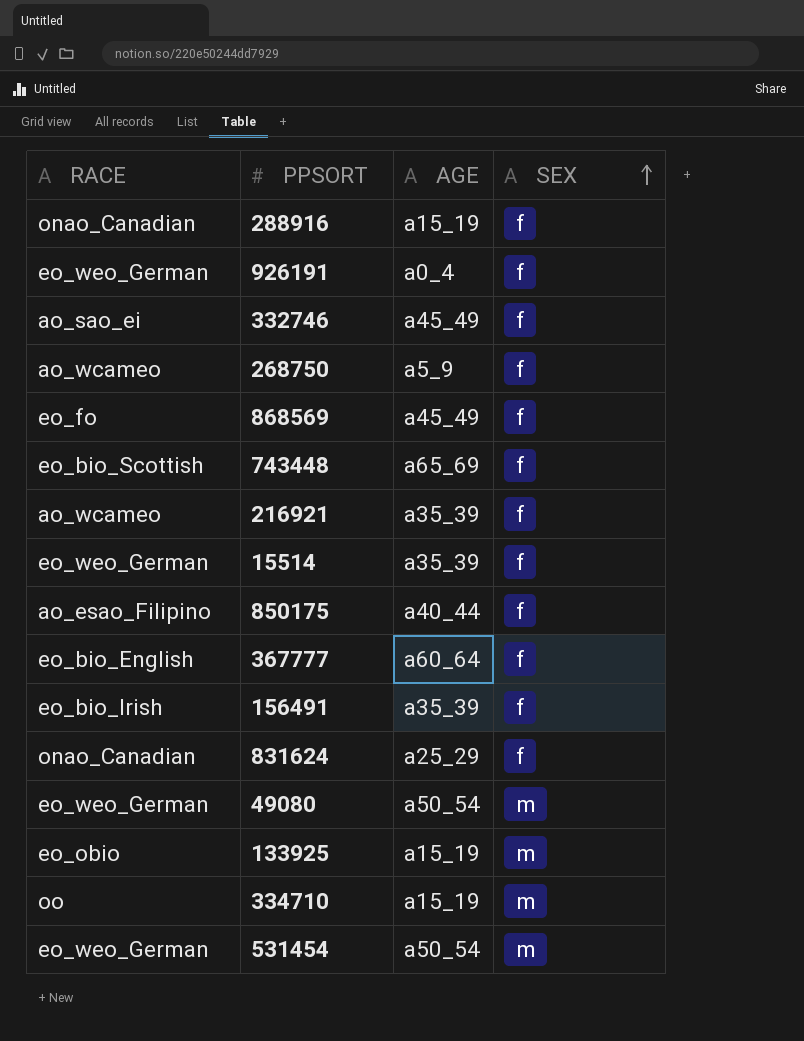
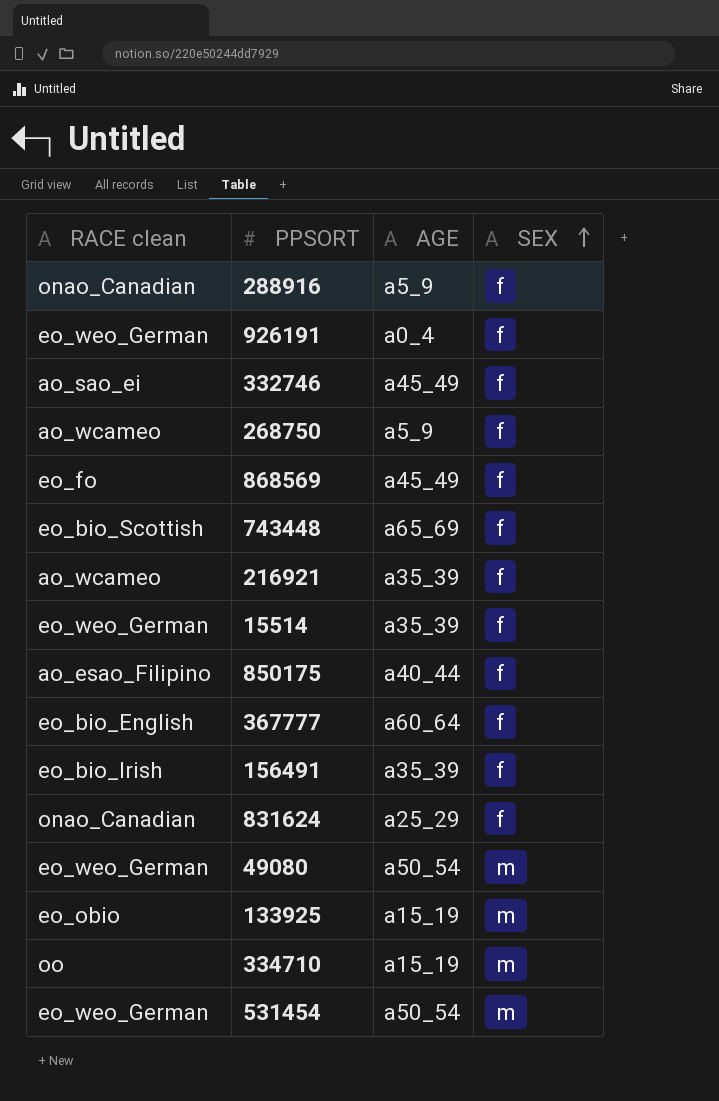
column name: RACE -> RACE clean
288916 | AGE: a15_19 -> a5_9

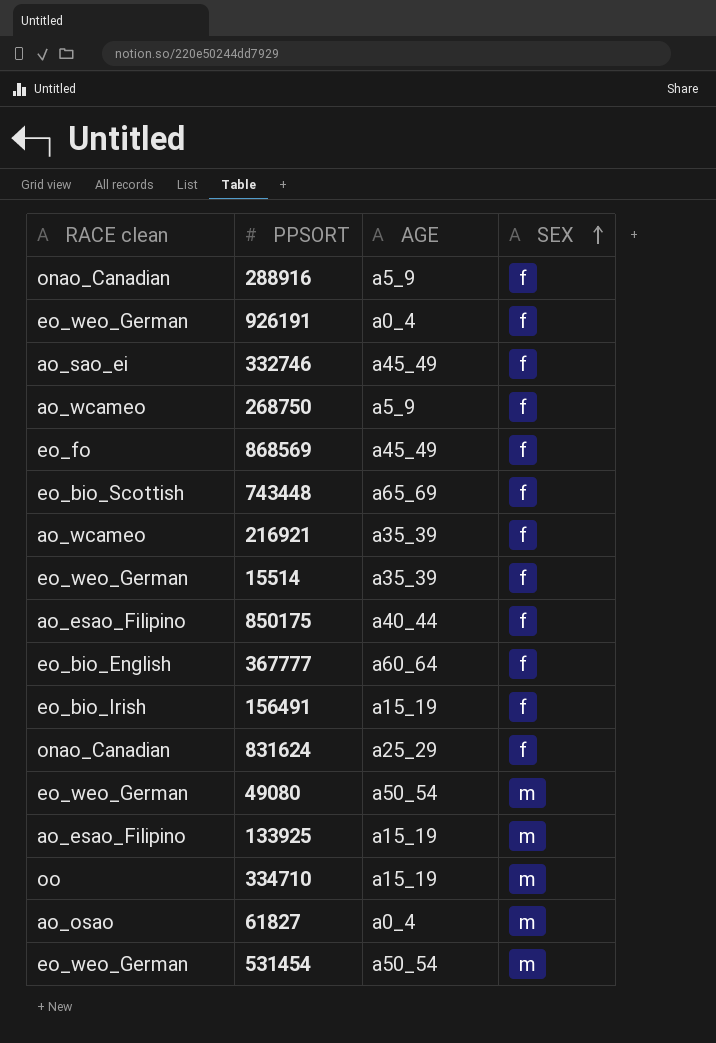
156491 | AGE: a35_39 -> a15_19
133925 | RACE clean: eo_obio -> ao_esao_Filipino
row 61827: none -> ao_osao | a0_4 | m

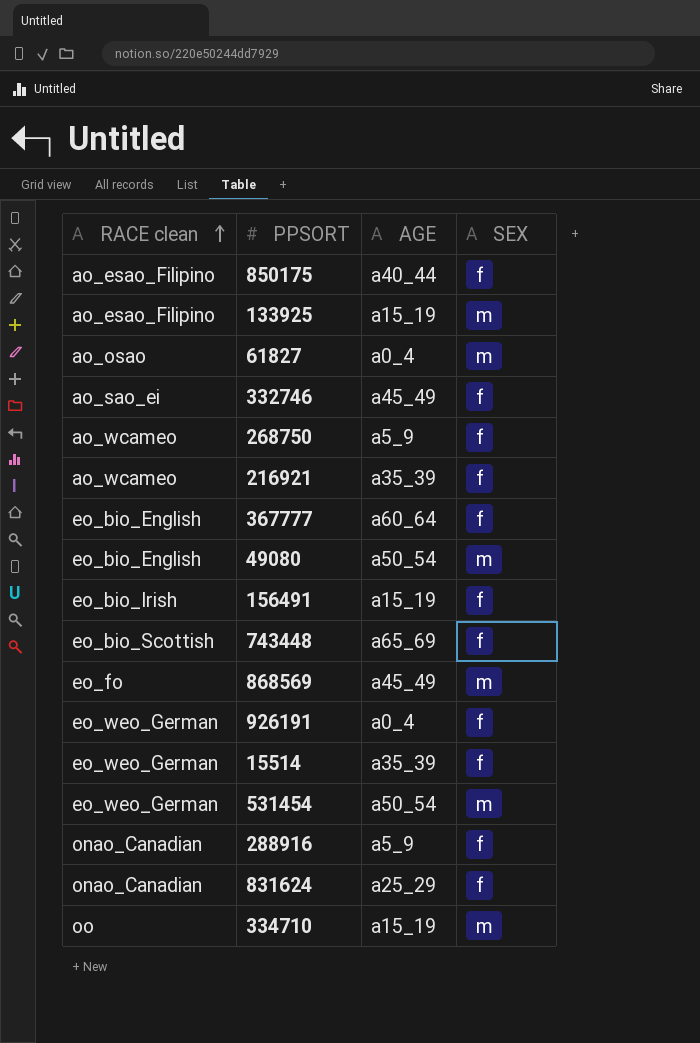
row order: SEX ascending -> RACE clean ascending
49080 | RACE clean: eo_weo_German -> eo_bio_English
868569 | SEX: f -> m

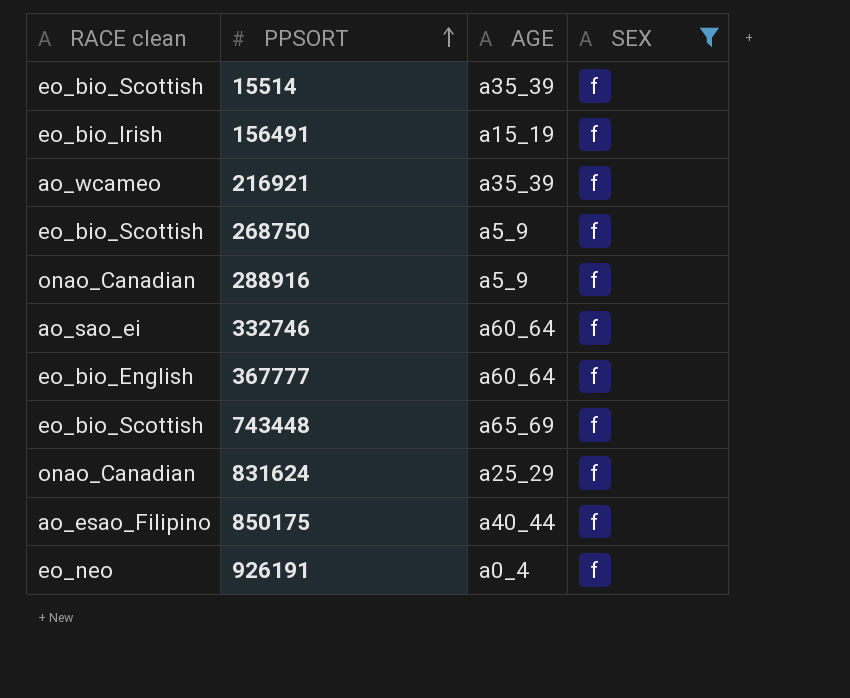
filter: none -> SEX = f
row order: RACE clean ascending -> PPSORT ascending
15514 | RACE clean: eo_weo_German -> eo_bio_Scottish
268750 | RACE clean: ao_wcameo -> eo_bio_Scottish
332746 | AGE: a45_49 -> a60_64
926191 | RACE clean: eo_weo_German -> eo_neo

